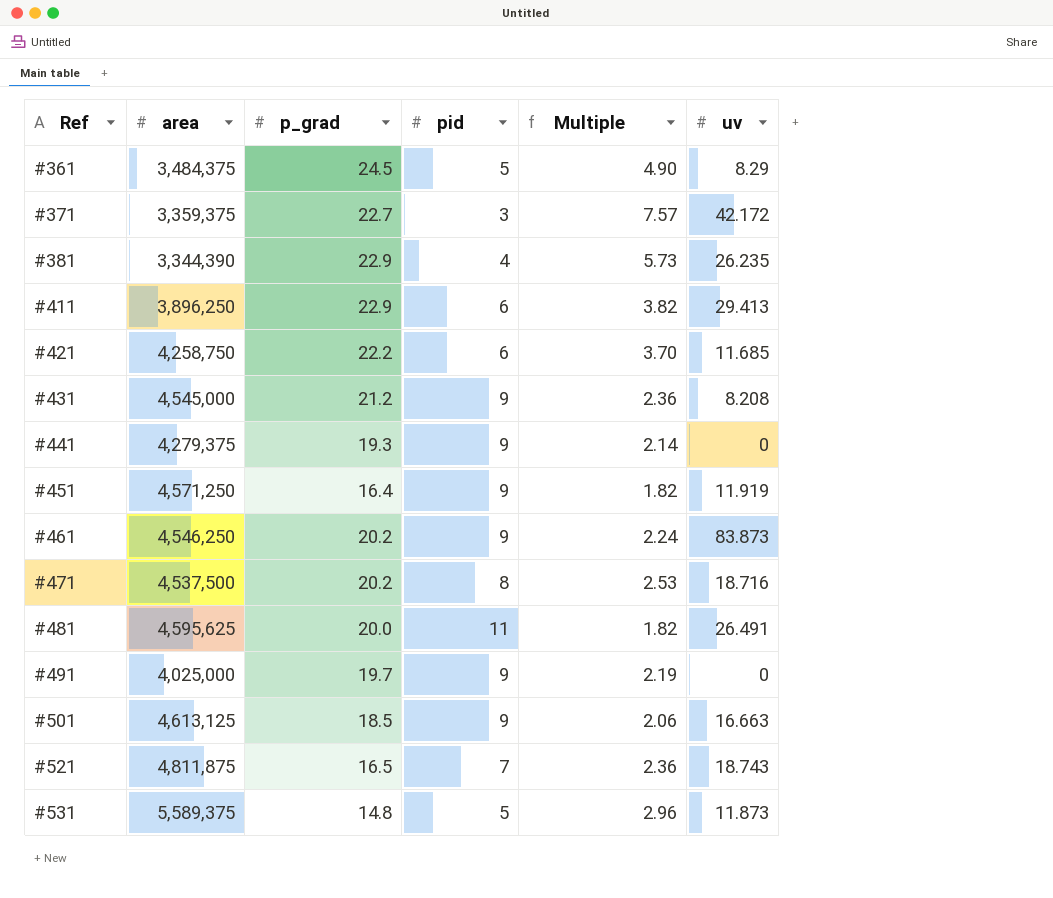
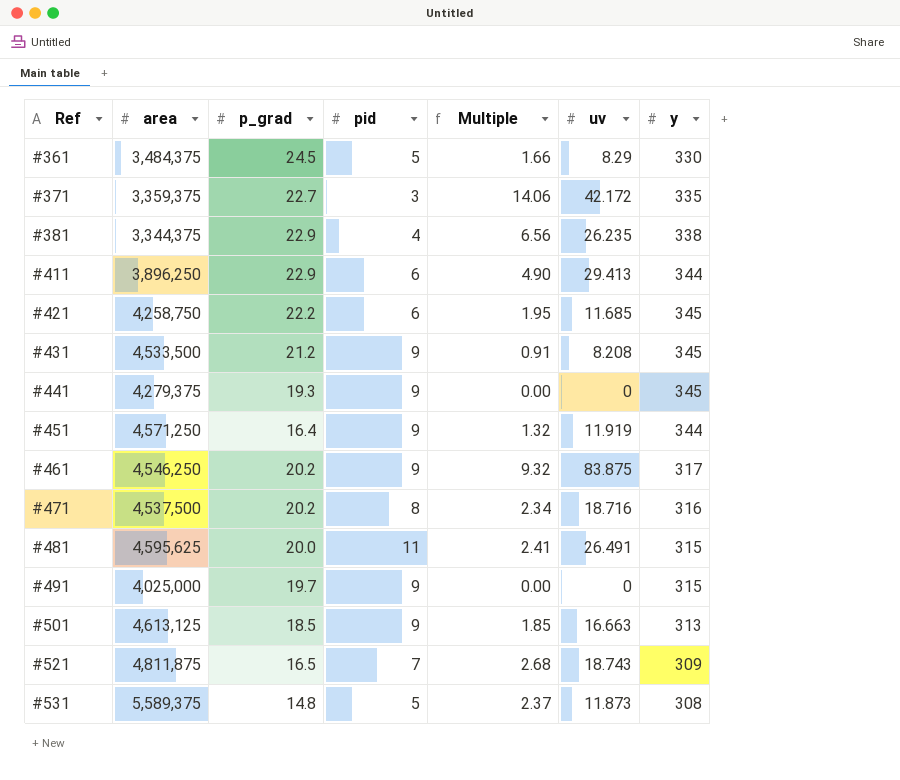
column Multiple | formula: [p_grad] / [pid] -> [uv] / [pid]
column y | position: none -> 7
#381 | area: 3,344,390 -> 3,344,375
#431 | area: 4,545,000 -> 4,533,500
#461 | uv: 83.873 -> 83.875

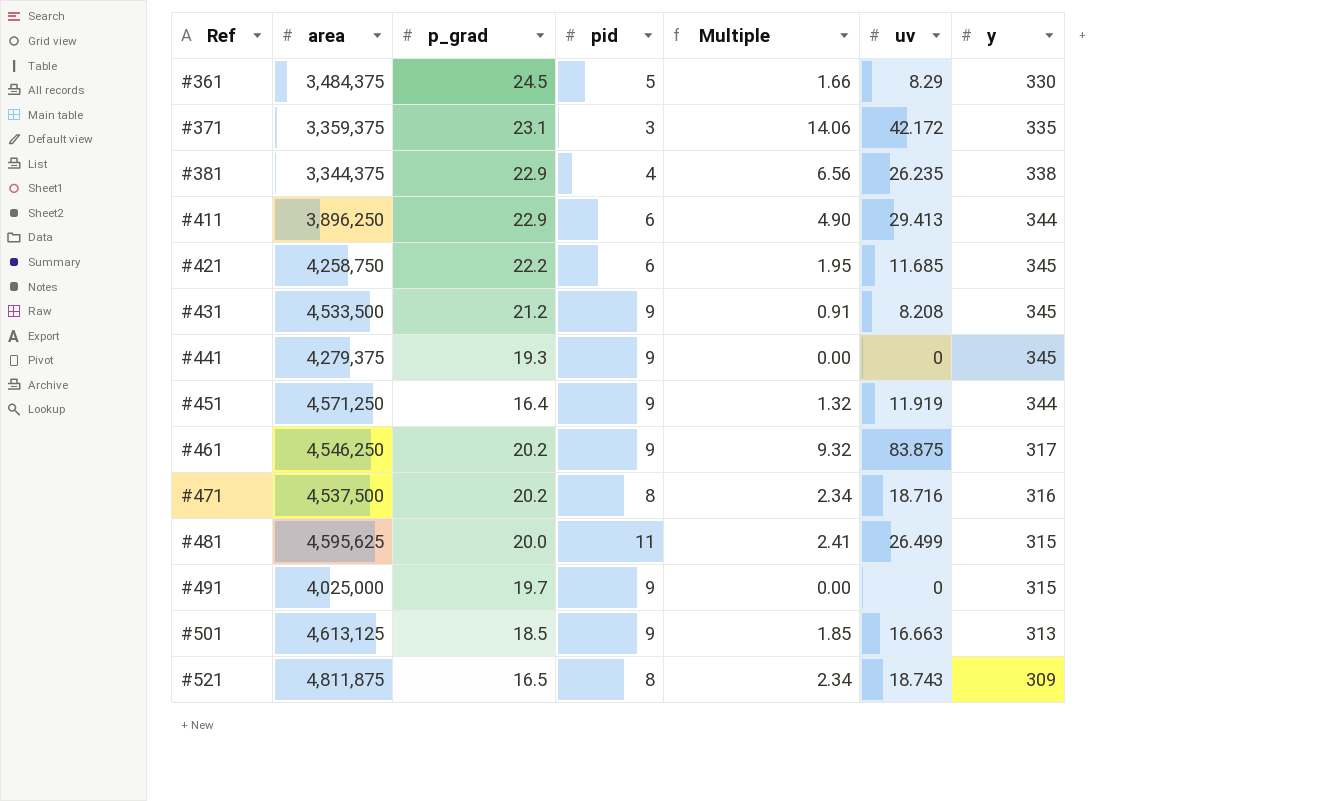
row #531: 5,589,375 | 14.8 | 5 | 2.37 | 11.873 | 308 -> none
#371 | p_grad: 22.7 -> 23.1
#481 | uv: 26.491 -> 26.499
#521 | pid: 7 -> 8
#521 | Multiple: 2.68 -> 2.34

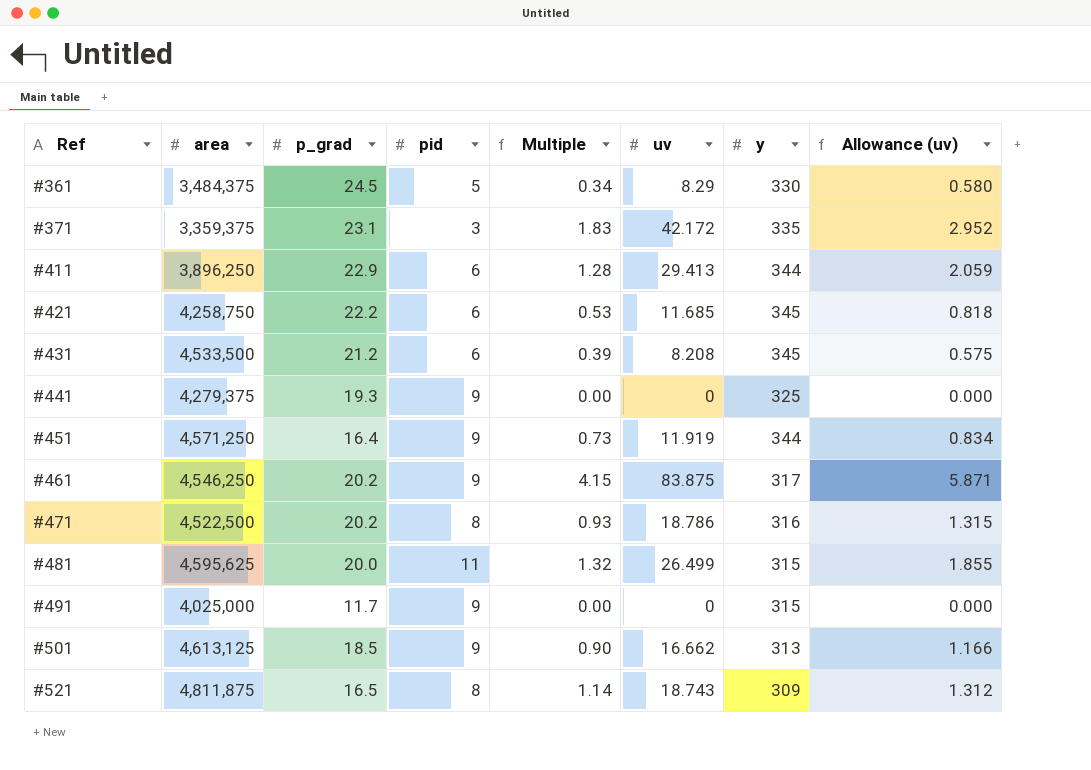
column Multiple | formula: [uv] / [pid] -> [uv] / [p_grad]
column Allowance (uv) | formula: none -> [uv] * 0.07
row #381: 3,344,375 | 22.9 | 4 | 6.56 | 26.235 | 338 -> none
#431 | pid: 9 -> 6
#441 | y: 345 -> 325
#471 | area: 4,537,500 -> 4,522,500
#471 | uv: 18.716 -> 18.786
#491 | p_grad: 19.7 -> 11.7
#501 | uv: 16.663 -> 16.662

